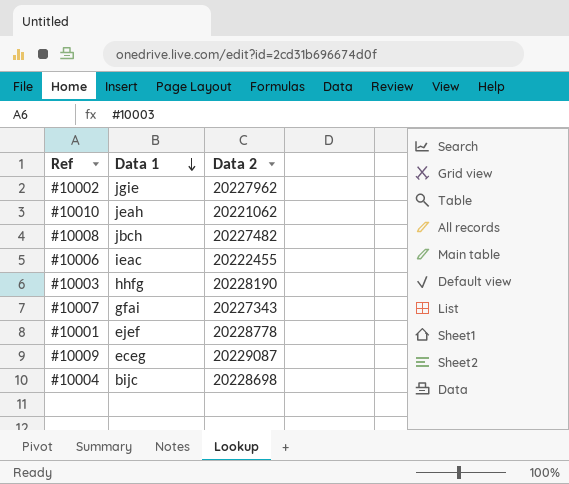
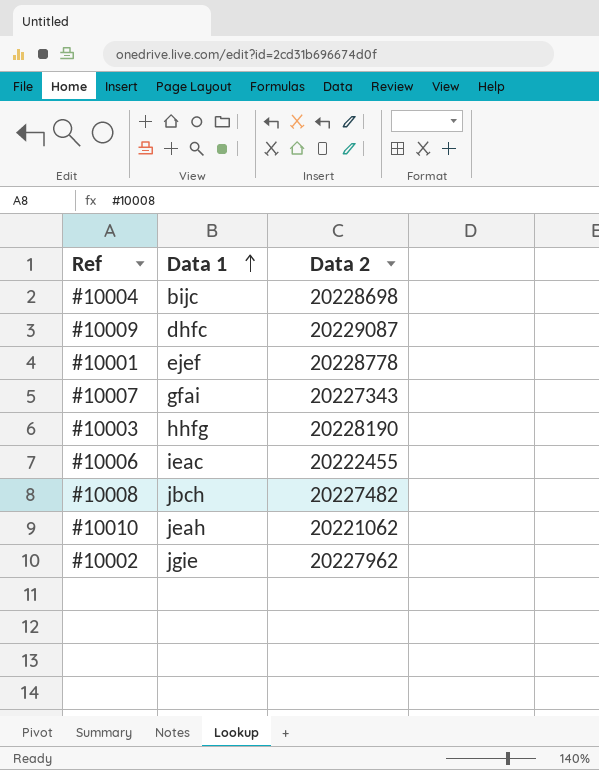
row order: Data 1 descending -> Data 1 ascending
#10009 | Data 1: eceg -> dhfc

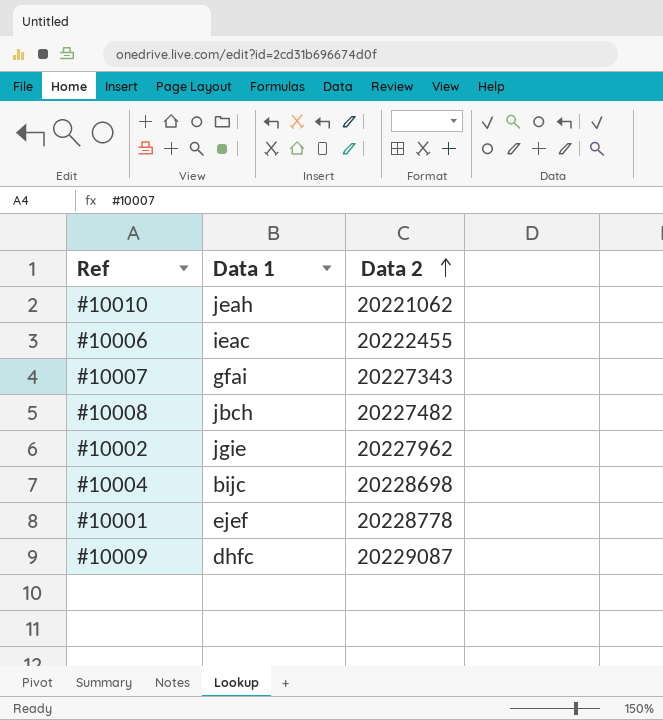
row order: Data 1 ascending -> Data 2 ascending
row #10003: hhfg | 20228190 -> none

